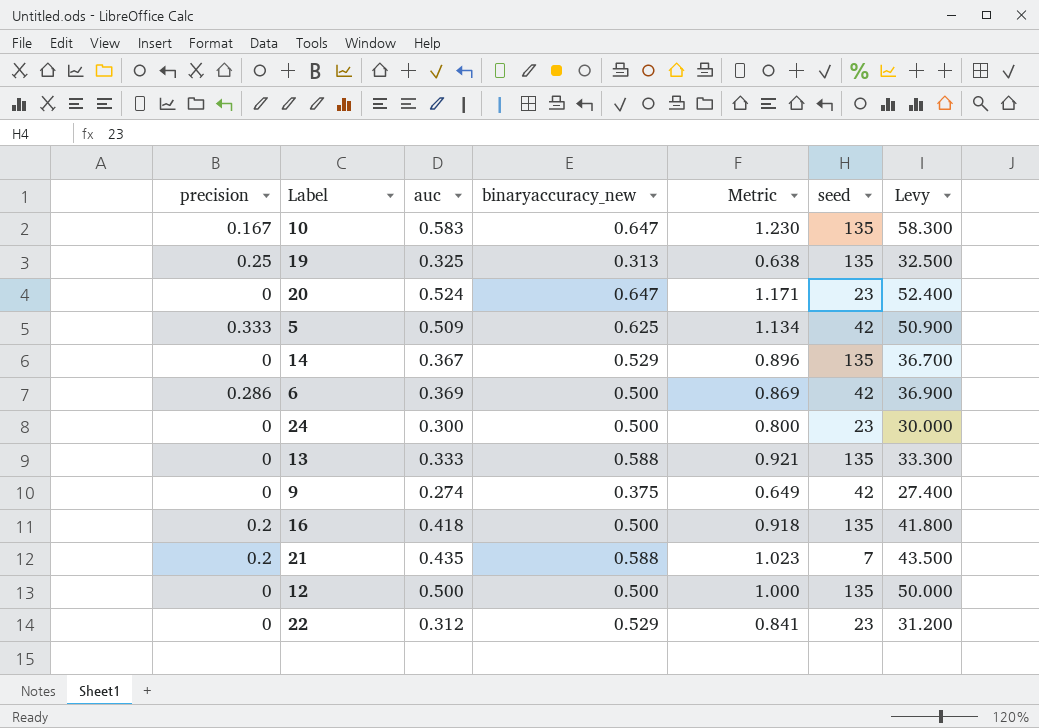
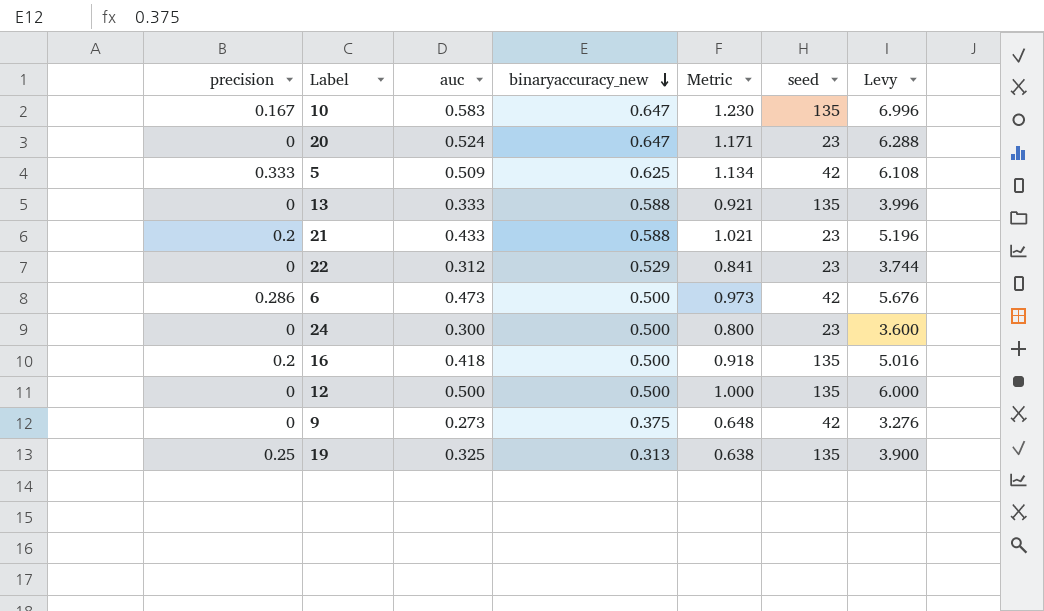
row order: none -> binaryaccuracy_new descending
column Levy | formula: [auc] * 100 -> [auc] * 12
row 14: 0 | 0.367 | 0.529 | 0.896 | 135 | 36.700 -> none
21 | auc: 0.435 -> 0.433
21 | Metric: 1.023 -> 1.021
21 | seed: 7 -> 23
6 | auc: 0.369 -> 0.473
6 | Metric: 0.869 -> 0.973
9 | auc: 0.274 -> 0.273
9 | Metric: 0.649 -> 0.648

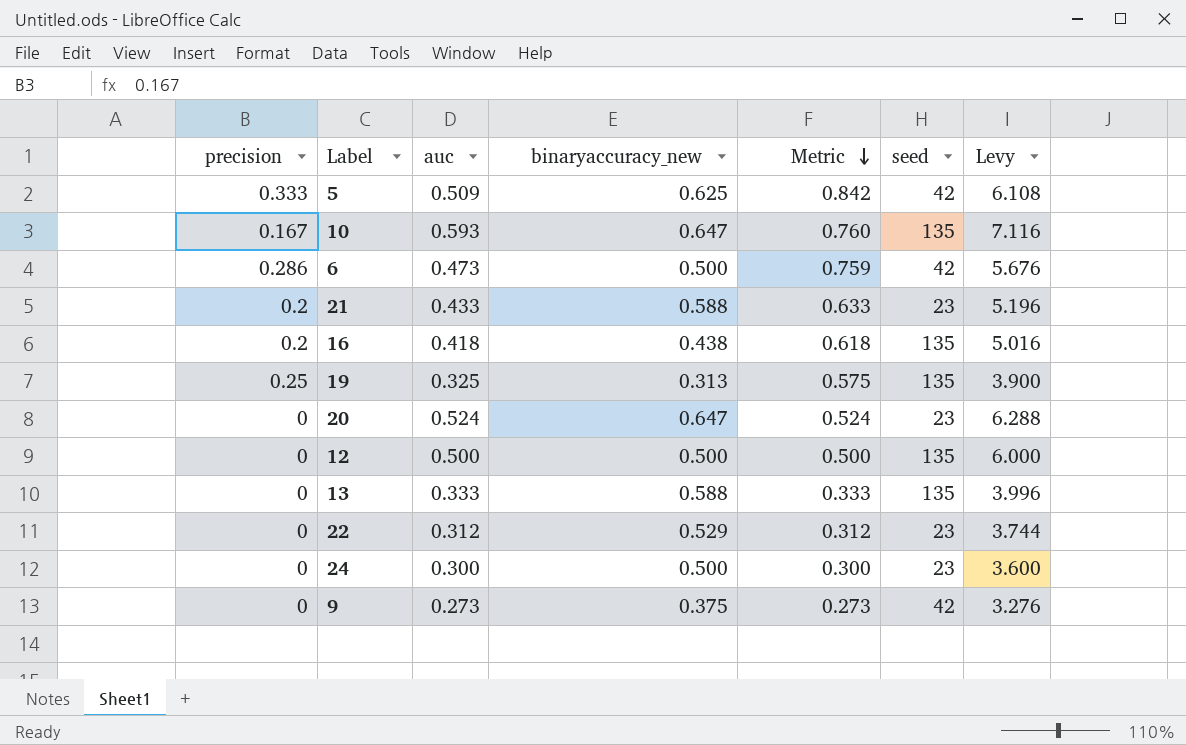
row order: binaryaccuracy_new descending -> Metric descending
column Metric | formula: [auc] + [binaryaccuracy_new] -> [precision] + [auc]
10 | auc: 0.583 -> 0.593
10 | Levy: 6.996 -> 7.116
16 | binaryaccuracy_new: 0.500 -> 0.438

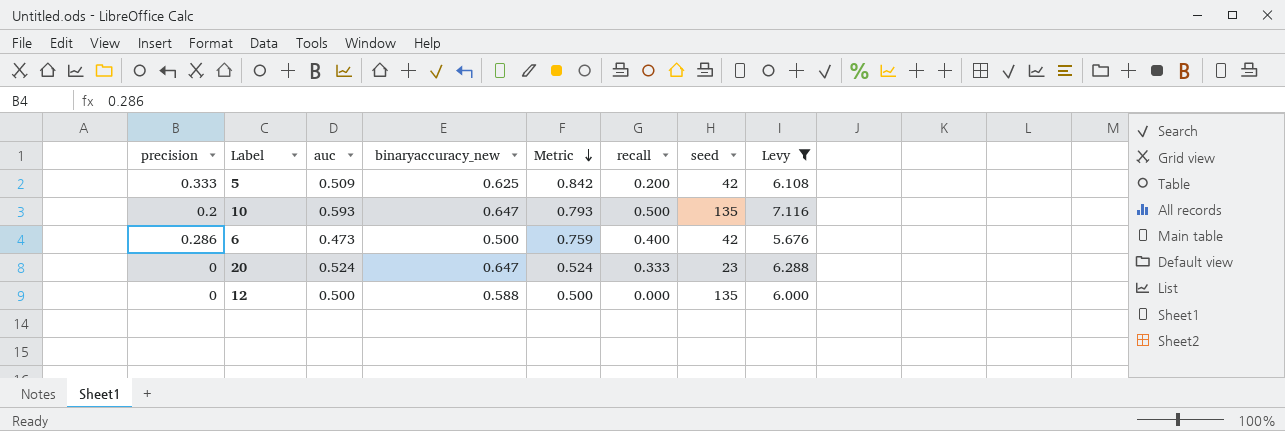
filter: none -> Levy >= 5.676
column recall | position: none -> 6
10 | precision: 0.167 -> 0.2
10 | Metric: 0.760 -> 0.793
12 | binaryaccuracy_new: 0.500 -> 0.588

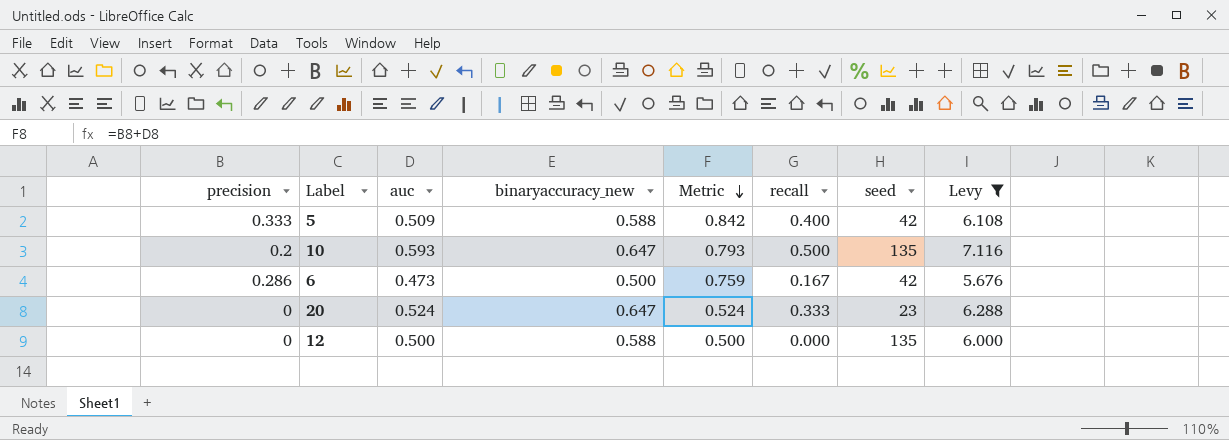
5 | binaryaccuracy_new: 0.625 -> 0.588
5 | recall: 0.200 -> 0.400
6 | recall: 0.400 -> 0.167

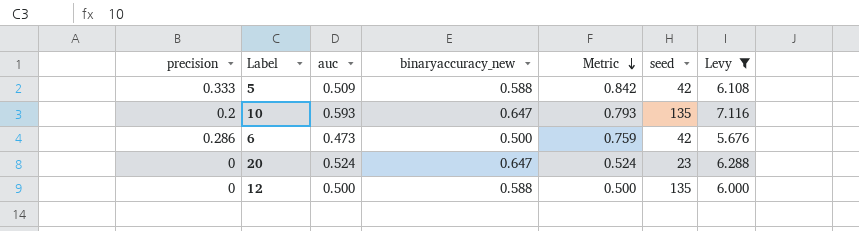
column recall | position: 6 -> none

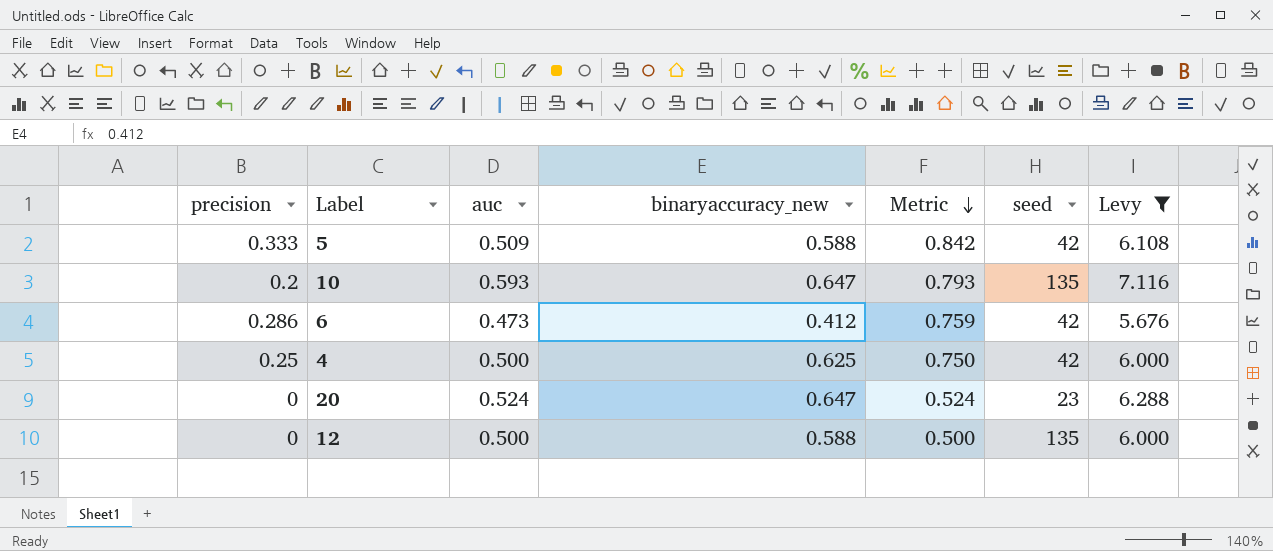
6 | binaryaccuracy_new: 0.500 -> 0.412
row 4: none -> 0.25 | 0.500 | 0.625 | 0.750 | 42 | 6.000

